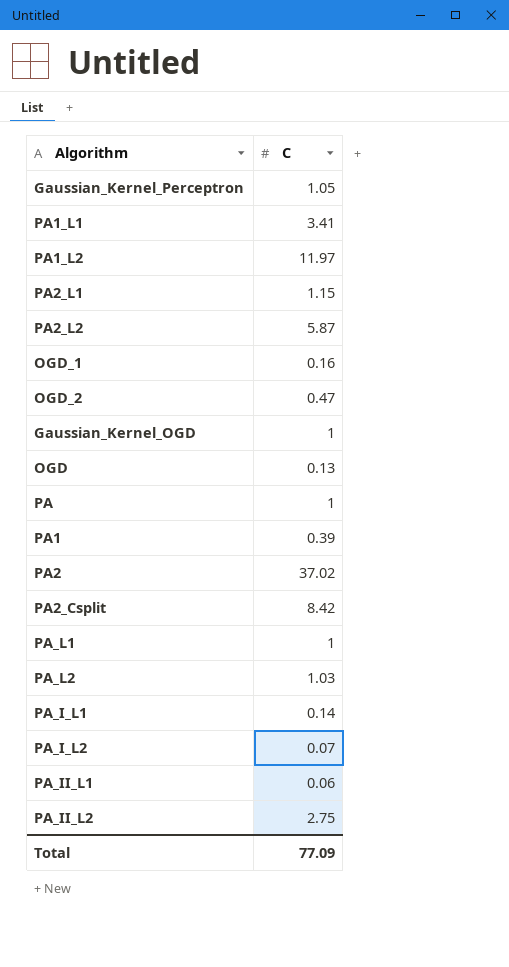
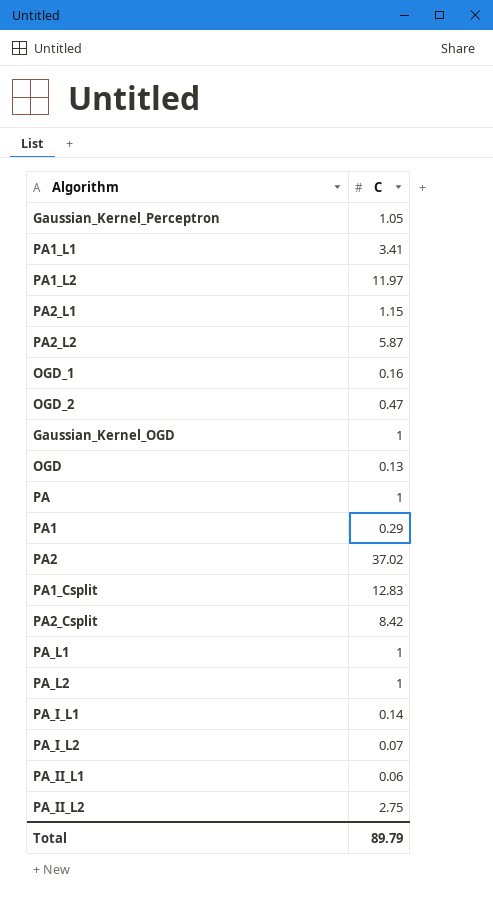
PA1 | C: 0.39 -> 0.29
row PA1_Csplit: none -> 12.83
PA_L2 | C: 1.03 -> 1
Total | C: 77.09 -> 89.79

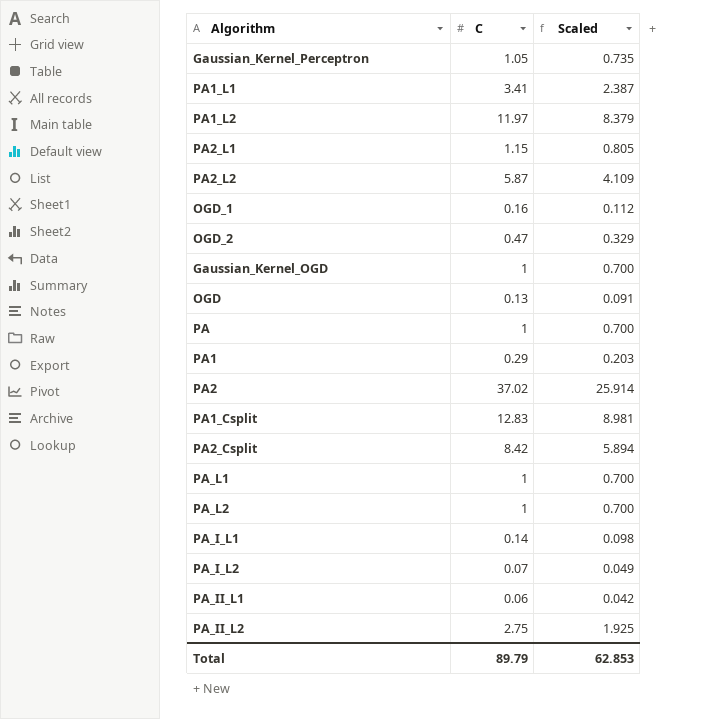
column Scaled | formula: none -> [C] * 0.7

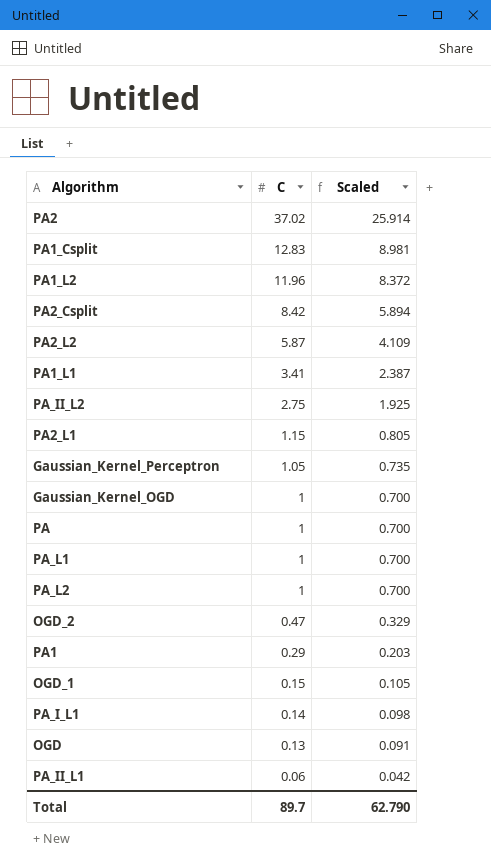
row order: none -> C descending
row PA_I_L2: 0.07 | 0.049 -> none
PA1_L2 | C: 11.97 -> 11.96
PA1_L2 | Scaled: 8.379 -> 8.372
OGD_1 | C: 0.16 -> 0.15
OGD_1 | Scaled: 0.112 -> 0.105
Total | C: 89.79 -> 89.7
Total | Scaled: 62.853 -> 62.790

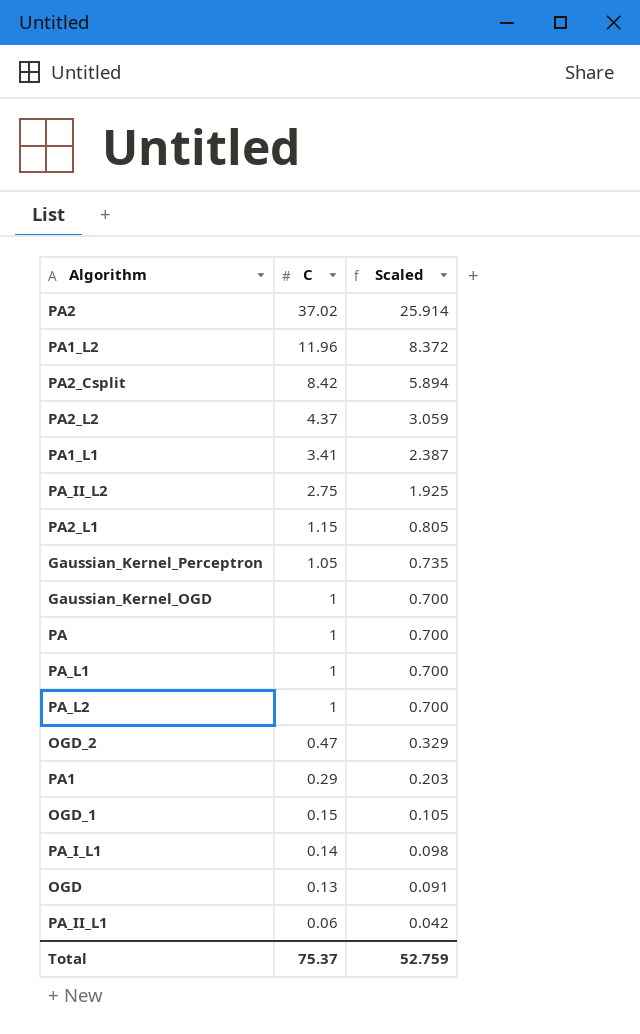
row PA1_Csplit: 12.83 | 8.981 -> none
PA2_L2 | C: 5.87 -> 4.37
PA2_L2 | Scaled: 4.109 -> 3.059
Total | C: 89.7 -> 75.37
Total | Scaled: 62.790 -> 52.759

